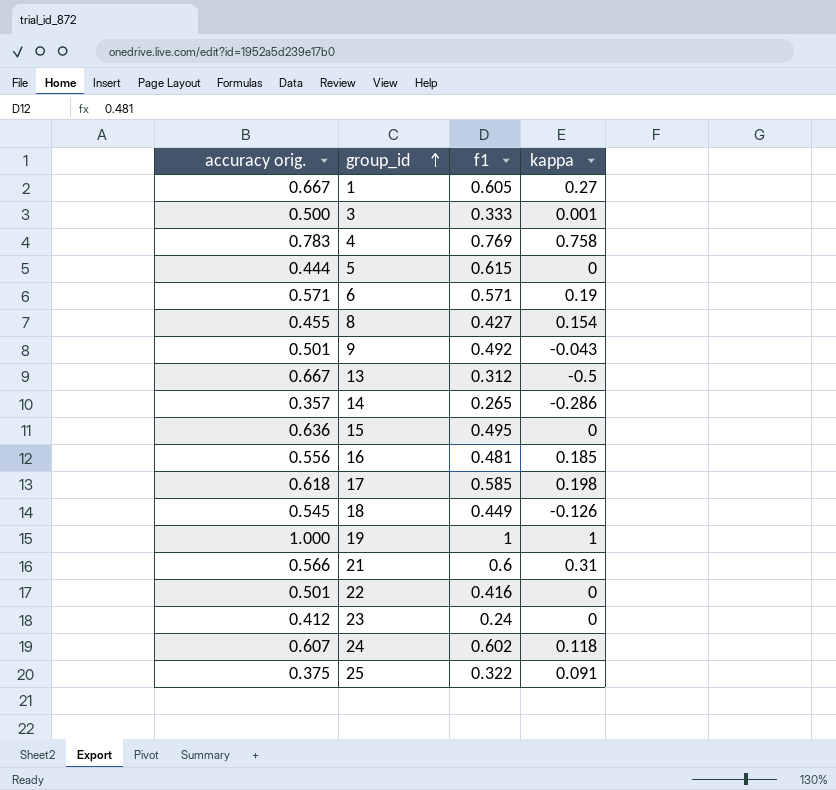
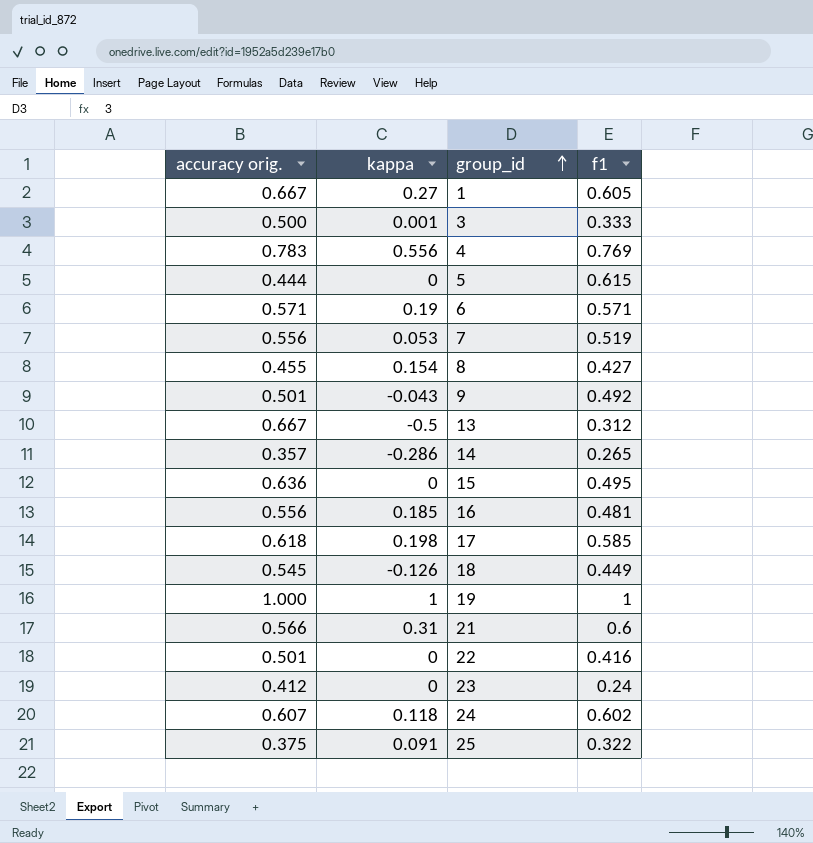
column kappa | position: 4 -> 2
4 | kappa: 0.758 -> 0.556
row 7: none -> 0.556 | 0.053 | 0.519

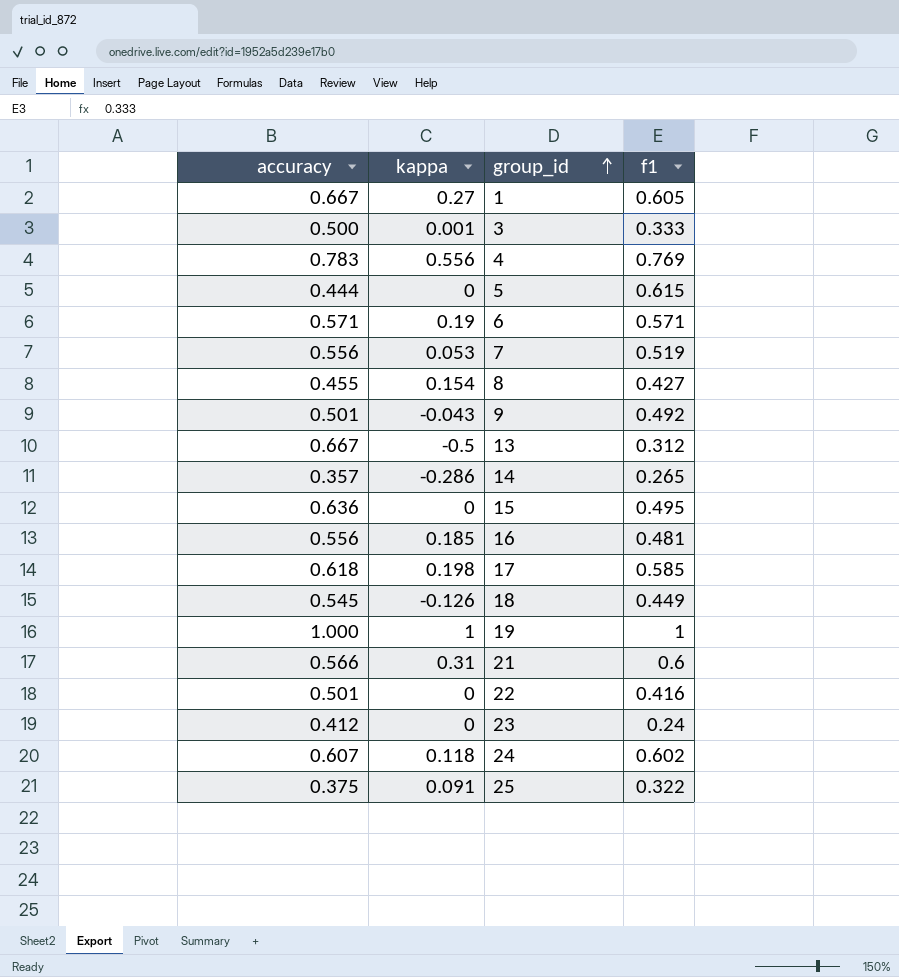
column name: accuracy orig. -> accuracy

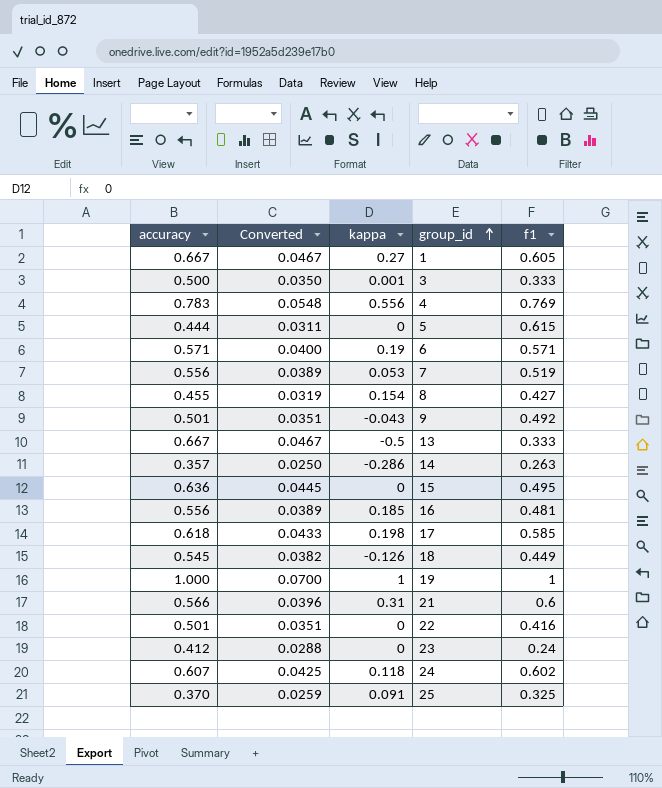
column Converted | formula: none -> [accuracy] * 0.07
13 | f1: 0.312 -> 0.333
14 | f1: 0.265 -> 0.263
25 | accuracy: 0.375 -> 0.370
25 | f1: 0.322 -> 0.325

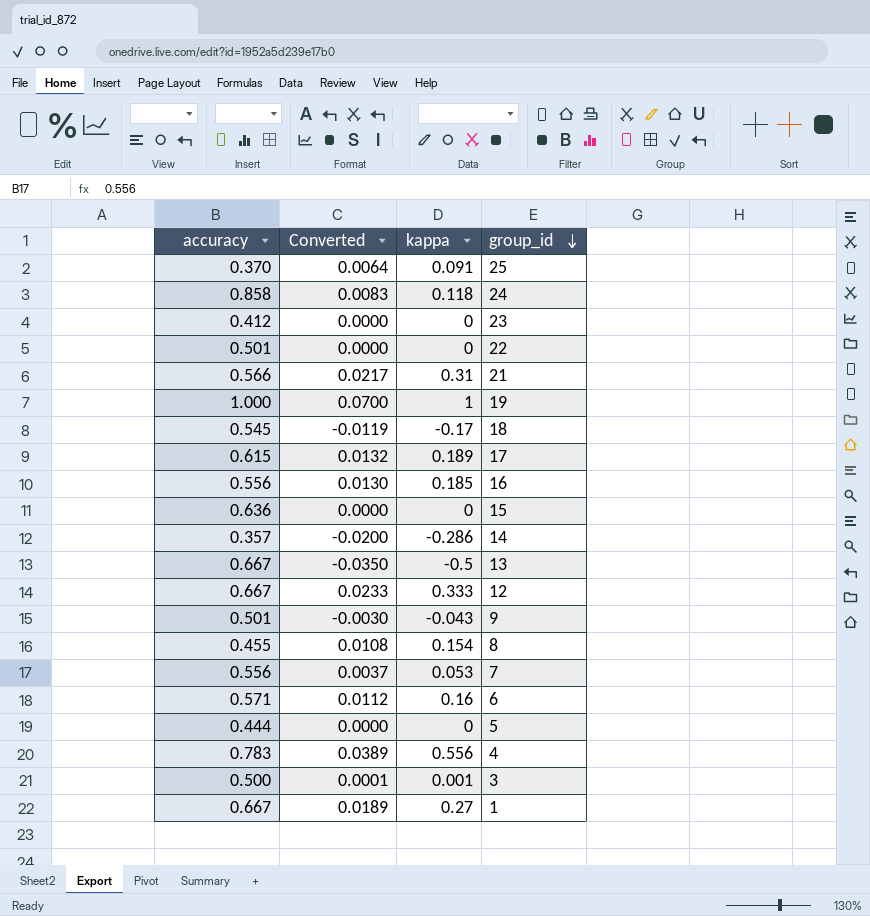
row order: group_id ascending -> group_id descending
column f1 | position: 5 -> none
column Converted | formula: [accuracy] * 0.07 -> [kappa] * 0.07
24 | accuracy: 0.607 -> 0.858
18 | kappa: -0.126 -> -0.17
17 | accuracy: 0.618 -> 0.615
17 | kappa: 0.198 -> 0.189
row 12: none -> 0.667 | 0.0233 | 0.333
6 | kappa: 0.19 -> 0.16

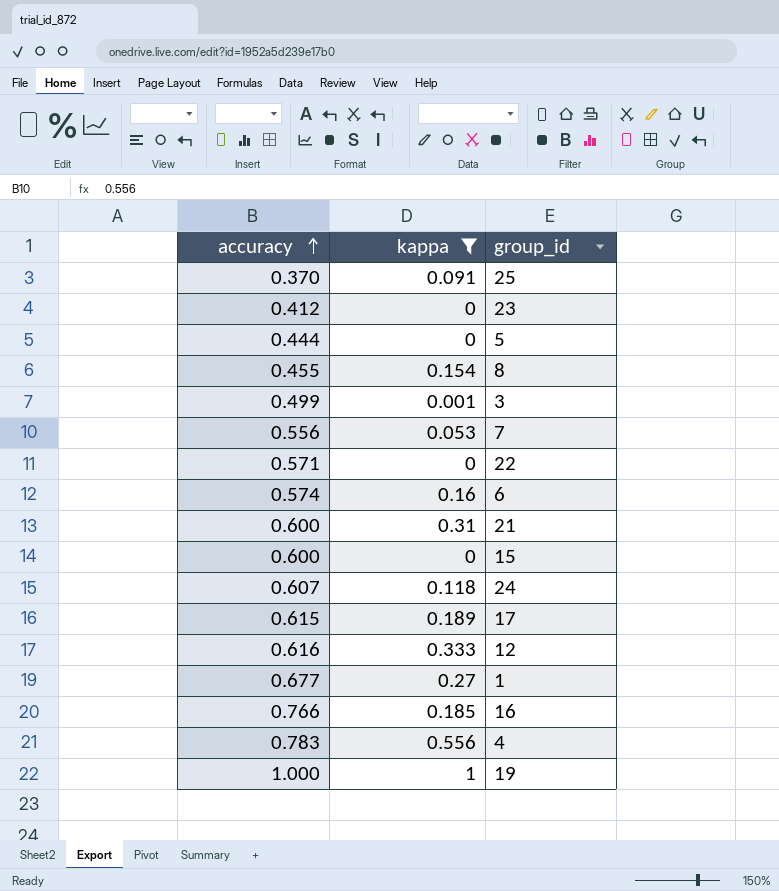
filter: none -> kappa >= 0
row order: group_id descending -> accuracy ascending
column Converted | formula: [kappa] * 0.07 -> none
3 | accuracy: 0.500 -> 0.499
22 | accuracy: 0.501 -> 0.571
6 | accuracy: 0.571 -> 0.574
21 | accuracy: 0.566 -> 0.600
15 | accuracy: 0.636 -> 0.600
24 | accuracy: 0.858 -> 0.607
12 | accuracy: 0.667 -> 0.616
1 | accuracy: 0.667 -> 0.677
16 | accuracy: 0.556 -> 0.766

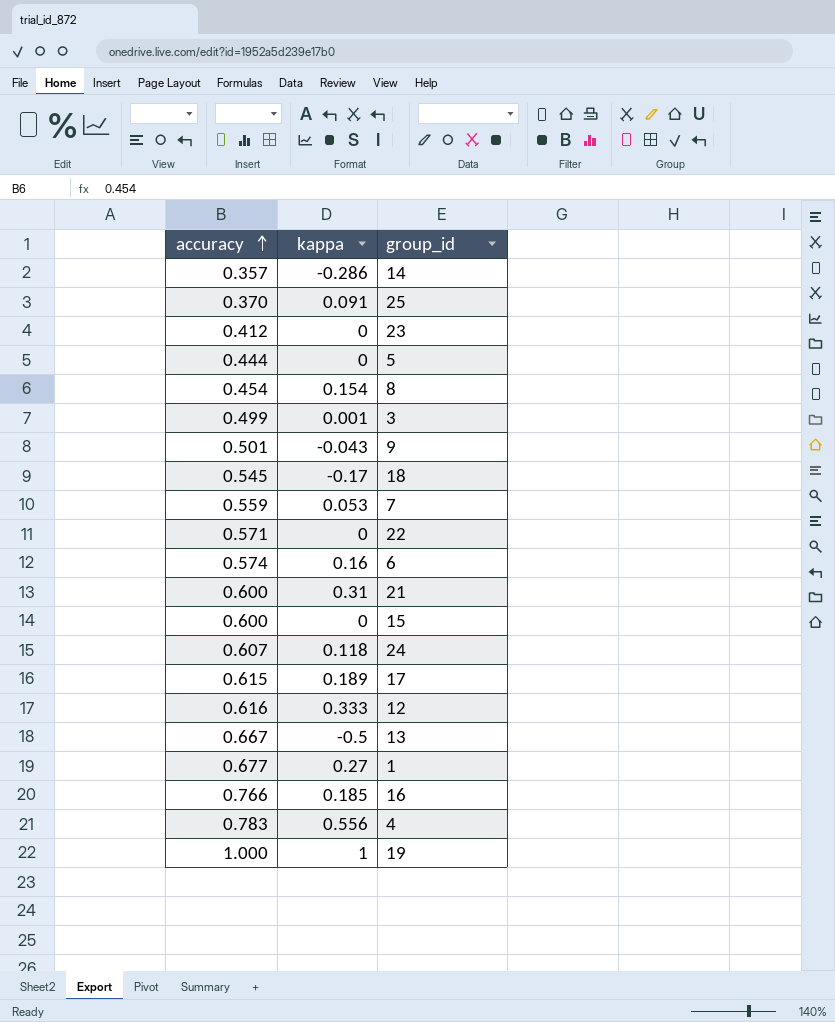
filter: kappa >= 0 -> none
8 | accuracy: 0.455 -> 0.454
7 | accuracy: 0.556 -> 0.559

